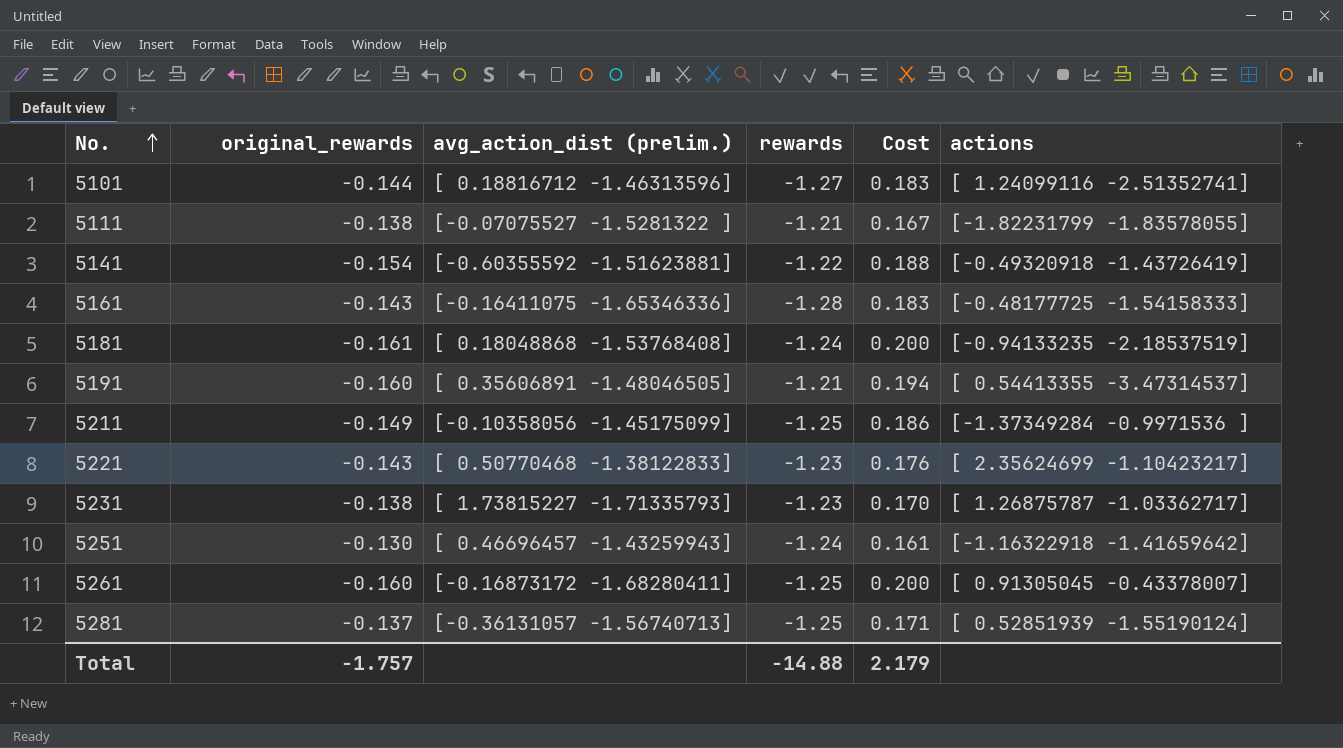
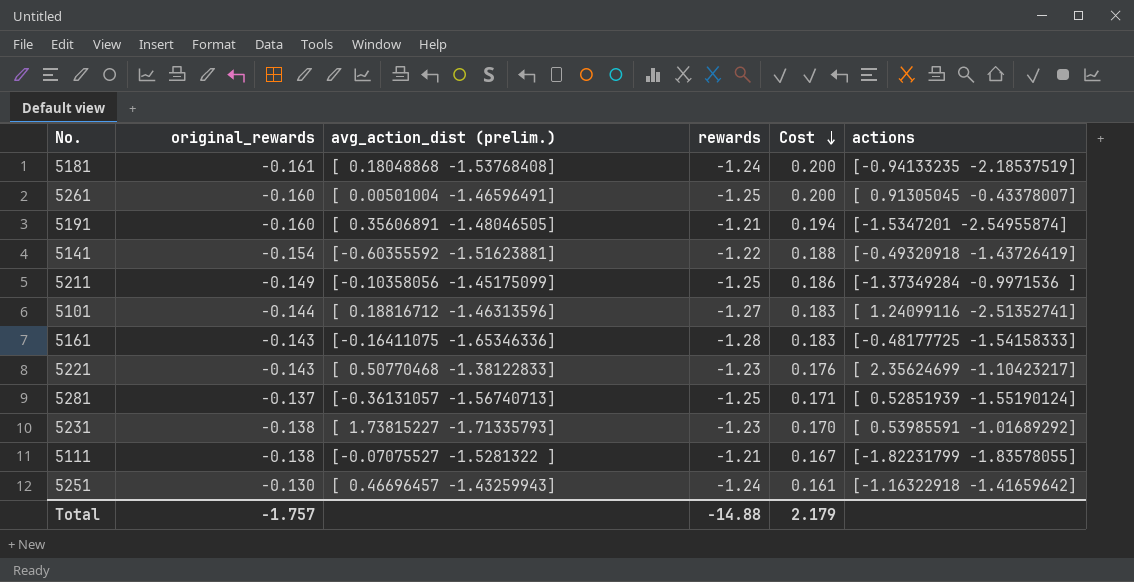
row order: No. ascending -> Cost descending
5261 | avg_action_dist (prelim.): [-0.16873172 -1.68280411] -> [ 0.00501004 -1.46596491]
5191 | actions: [ 0.54413355 -3.47314537] -> [-1.5347201 -2.54955874]
5231 | actions: [ 1.26875787 -1.03362717] -> [ 0.53985591 -1.01689292]

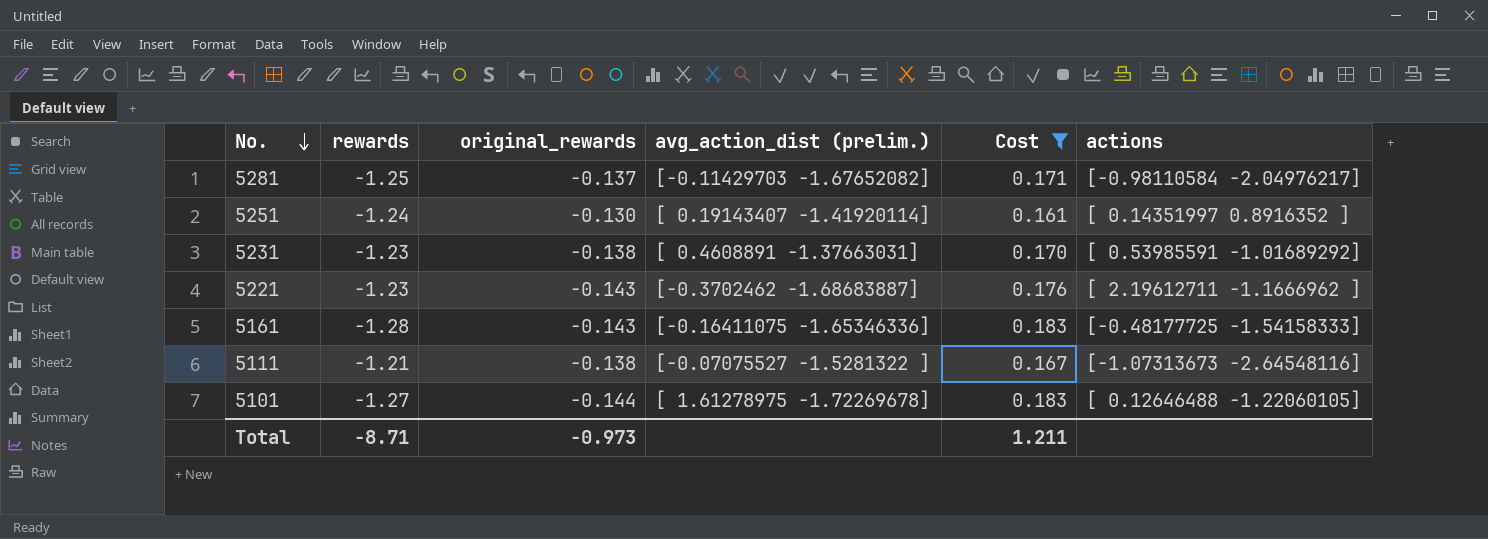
filter: none -> Cost <= 0.183
row order: Cost descending -> No. descending
column rewards | position: 4 -> 2
5281 | avg_action_dist (prelim.): [-0.36131057 -1.56740713] -> [-0.11429703 -1.67652082]
5281 | actions: [ 0.52851939 -1.55190124] -> [-0.98110584 -2.04976217]
5251 | avg_action_dist (prelim.): [ 0.46696457 -1.43259943] -> [ 0.19143407 -1.41920114]
5251 | actions: [-1.16322918 -1.41659642] -> [ 0.14351997 0.8916352 ]
5231 | avg_action_dist (prelim.): [ 1.73815227 -1.71335793] -> [ 0.4608891 -1.37663031]
5221 | avg_action_dist (prelim.): [ 0.50770468 -1.38122833] -> [-0.3702462 -1.68683887]
5221 | actions: [ 2.35624699 -1.10423217] -> [ 2.19612711 -1.1666962 ]
5111 | actions: [-1.82231799 -1.83578055] -> [-1.07313673 -2.64548116]
5101 | avg_action_dist (prelim.): [ 0.18816712 -1.46313596] -> [ 1.61278975 -1.72269678]
5101 | actions: [ 1.24099116 -2.51352741] -> [ 0.12646488 -1.22060105]
Total | rewards: -14.88 -> -8.71
Total | original_rewards: -1.757 -> -0.973
Total | Cost: 2.179 -> 1.211

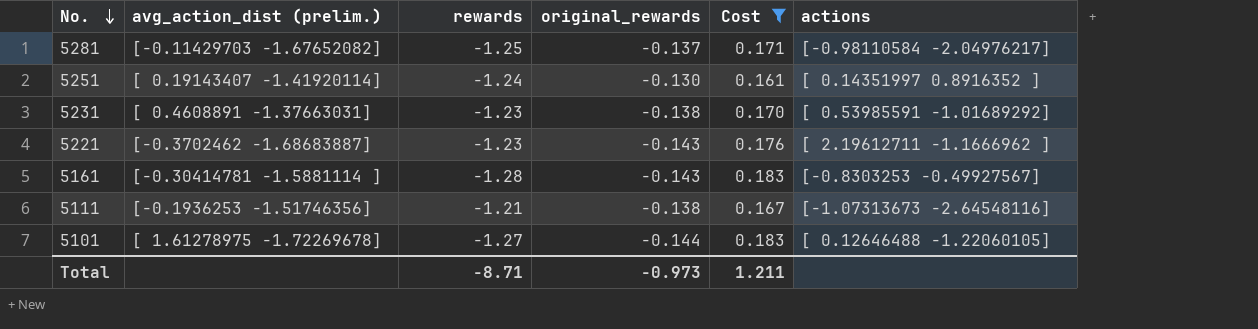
column avg_action_dist (prelim.) | position: 4 -> 2
5161 | avg_action_dist (prelim.): [-0.16411075 -1.65346336] -> [-0.30414781 -1.5881114 ]
5161 | actions: [-0.48177725 -1.54158333] -> [-0.8303253 -0.49927567]
5111 | avg_action_dist (prelim.): [-0.07075527 -1.5281322 ] -> [-0.1936253 -1.51746356]

